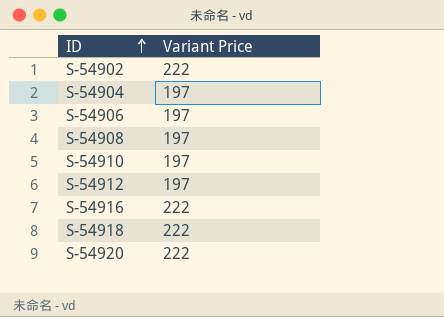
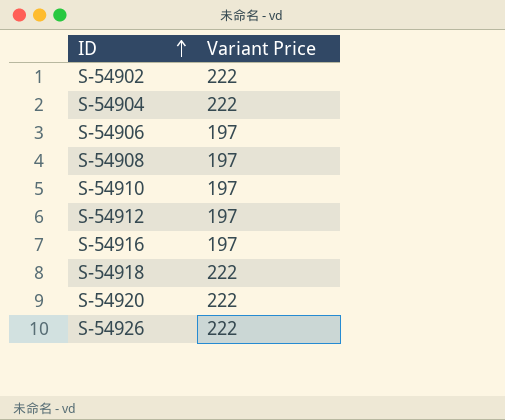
S-54904 | Variant Price: 197 -> 222
S-54916 | Variant Price: 222 -> 197
row S-54926: none -> 222

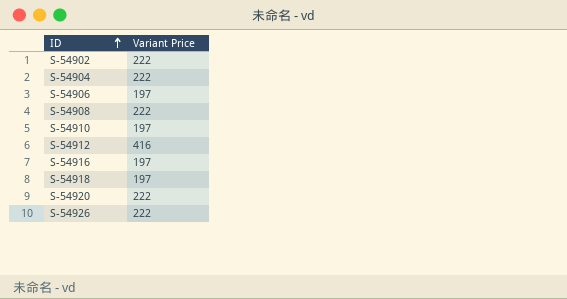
S-54908 | Variant Price: 197 -> 222
S-54912 | Variant Price: 197 -> 416
S-54918 | Variant Price: 222 -> 197

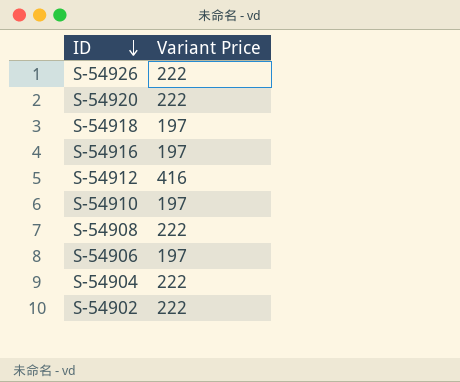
row order: ID ascending -> ID descending

